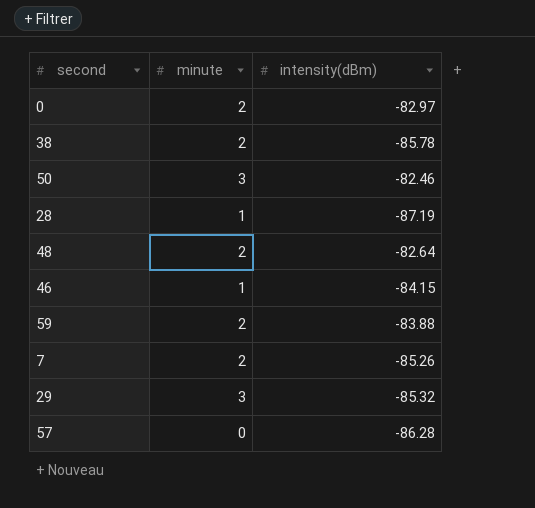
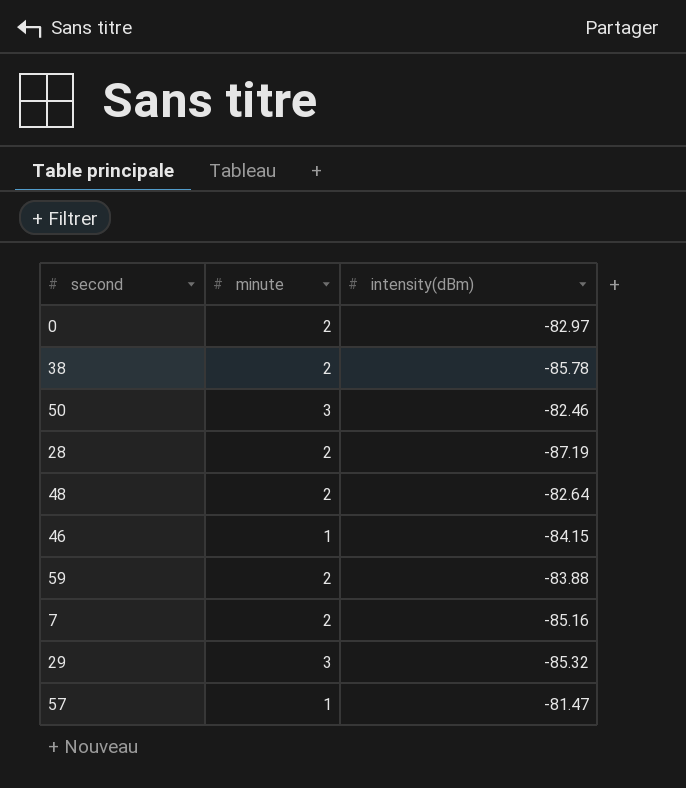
28 | minute: 1 -> 2
7 | intensity(dBm): -85.26 -> -85.16
57 | minute: 0 -> 1
57 | intensity(dBm): -86.28 -> -81.47

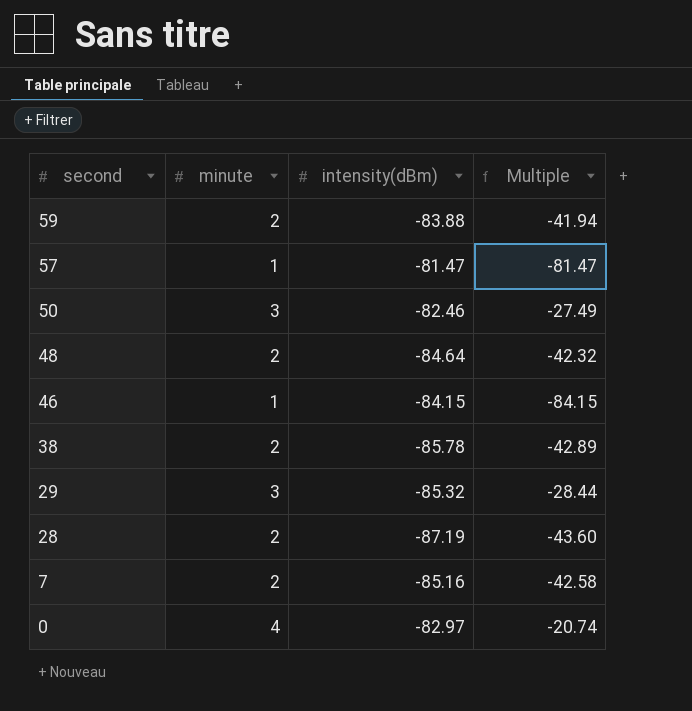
row order: none -> second descending
column Multiple | formula: none -> [intensity(dBm)] / [minute]
48 | intensity(dBm): -82.64 -> -84.64
0 | minute: 2 -> 4

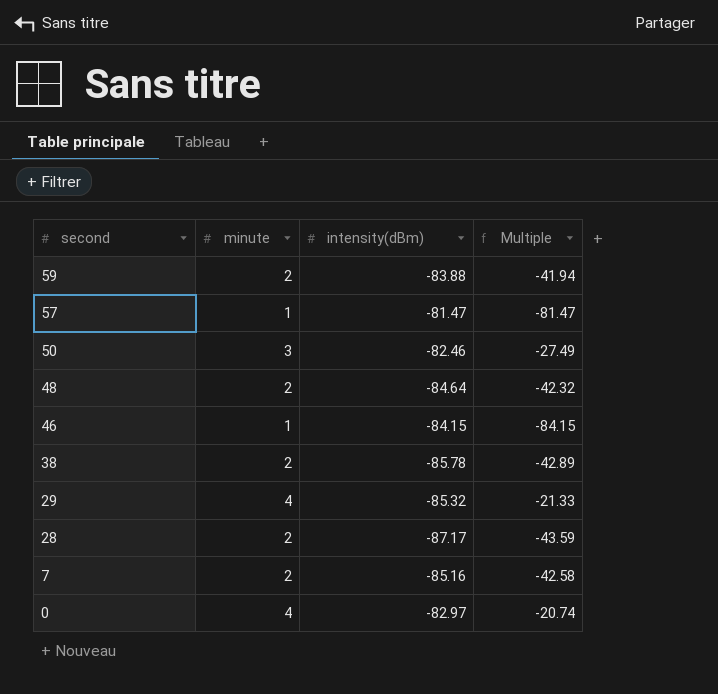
29 | minute: 3 -> 4
29 | Multiple: -28.44 -> -21.33
28 | intensity(dBm): -87.19 -> -87.17
28 | Multiple: -43.60 -> -43.59

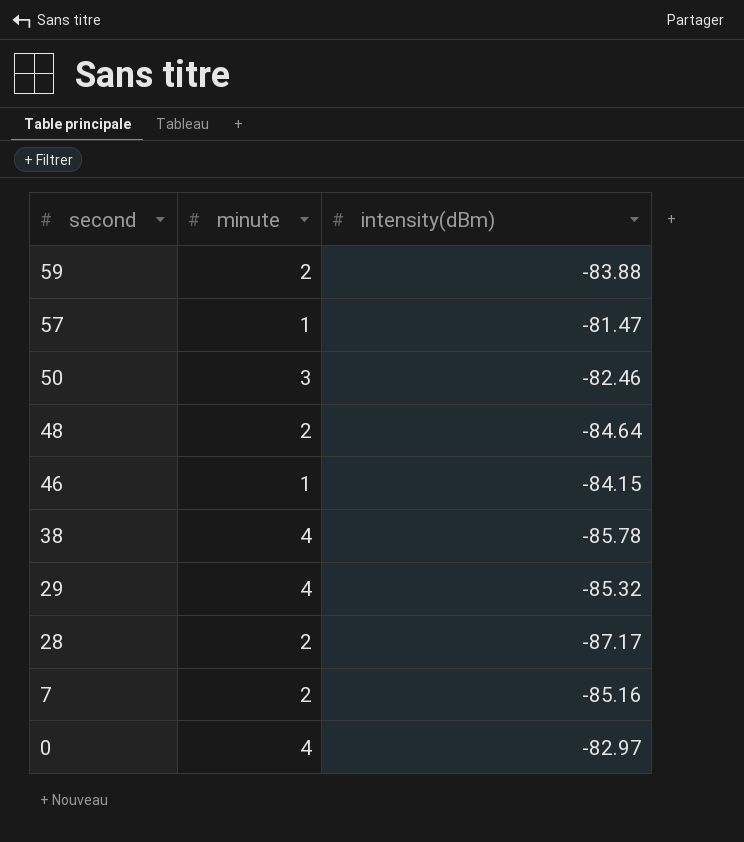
column Multiple | formula: [intensity(dBm)] / [minute] -> none
38 | minute: 2 -> 4

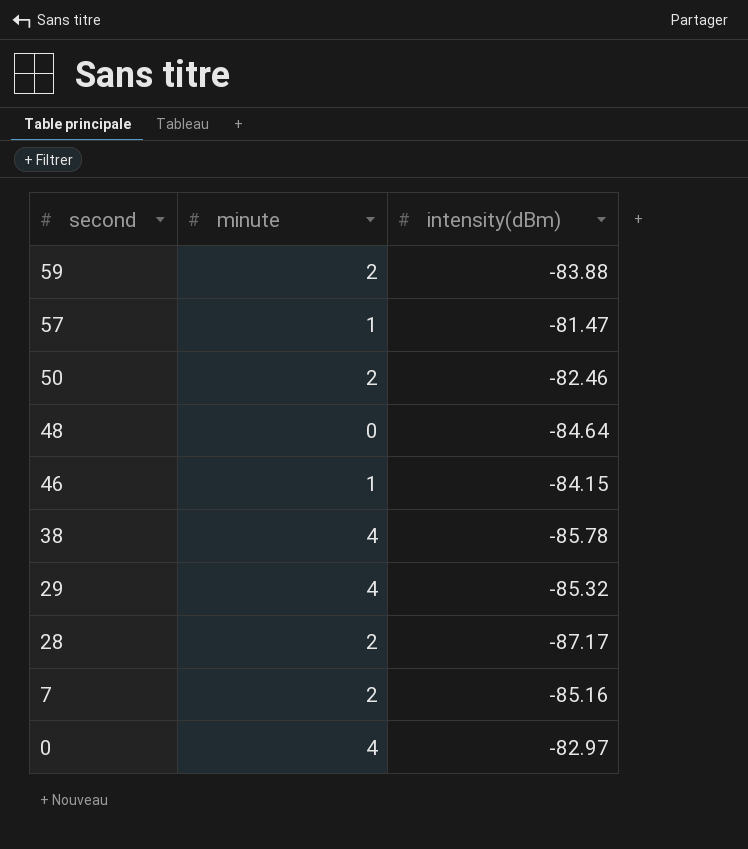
50 | minute: 3 -> 2
48 | minute: 2 -> 0

